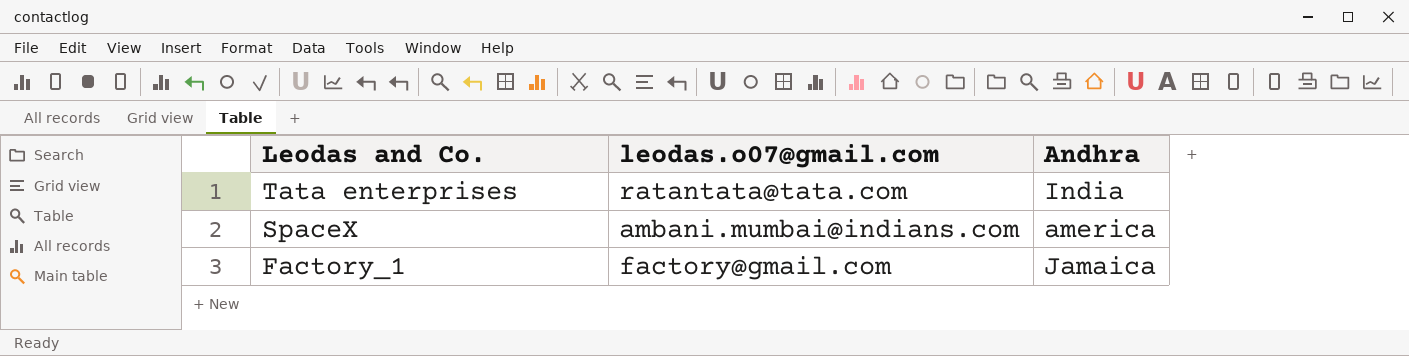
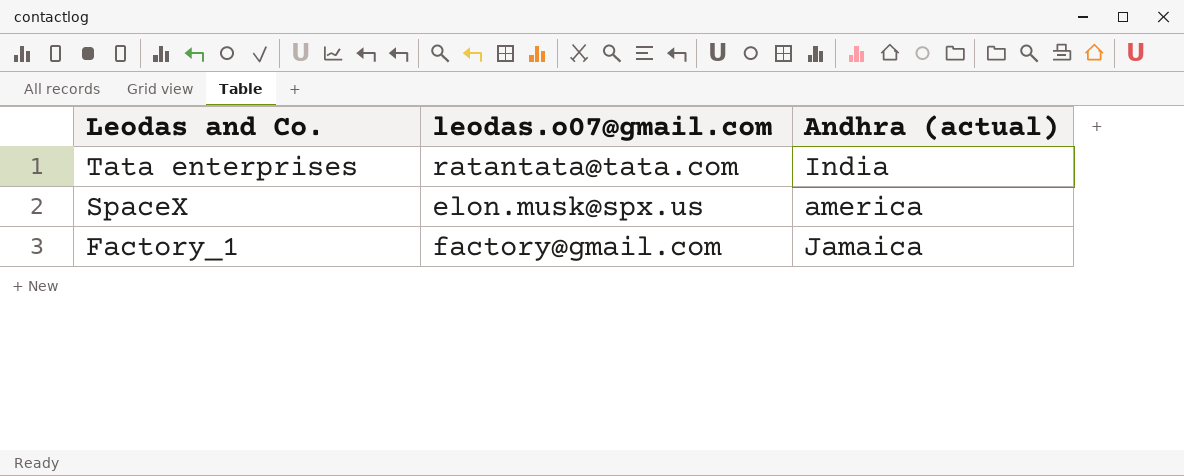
column name: Andhra -> Andhra (actual)
SpaceX | leodas.o07@gmail.com: ambani.mumbai@indians.com -> elon.musk@spx.us

